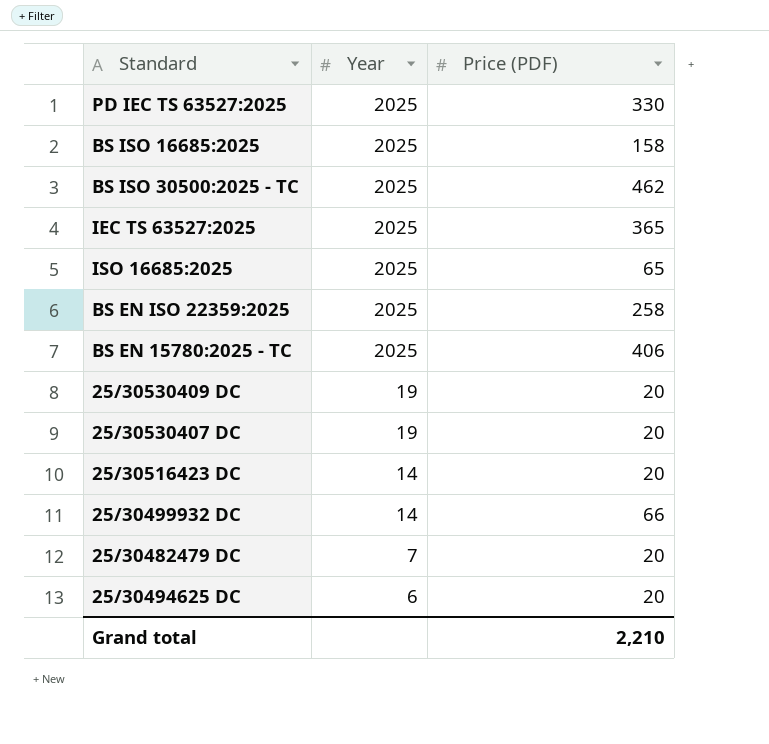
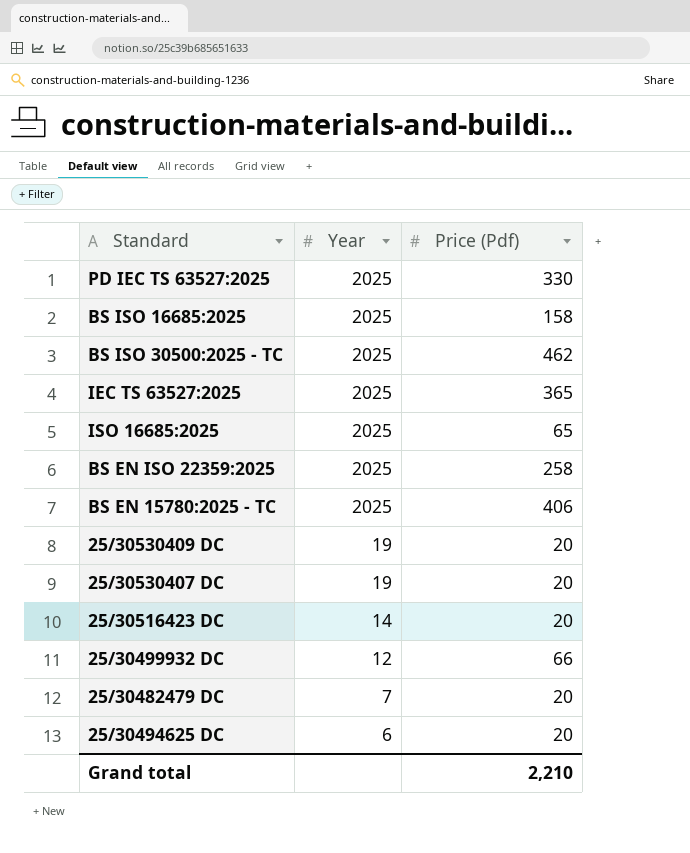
column name: Price (PDF) -> Price (Pdf)
25/30499932 DC | Year: 14 -> 12

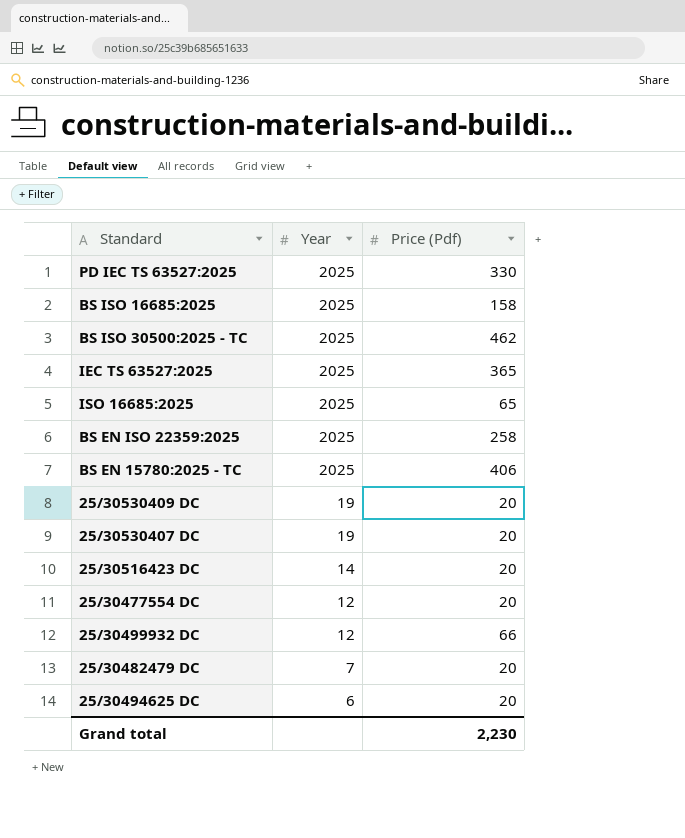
row 25/30477554 DC: none -> 12 | 20
Grand total | Price (Pdf): 2,210 -> 2,230

